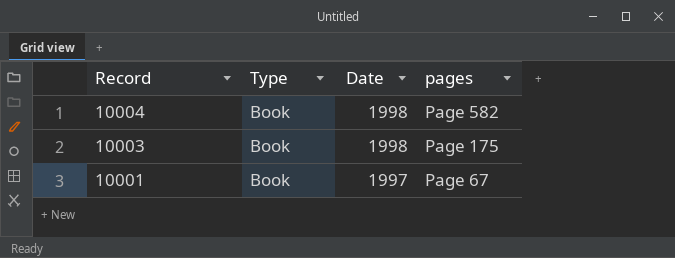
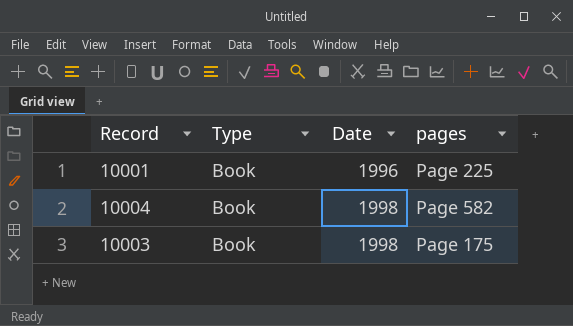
row order: Record descending -> Date ascending
10001 | Date: 1997 -> 1996
10001 | pages: Page 67 -> Page 225

